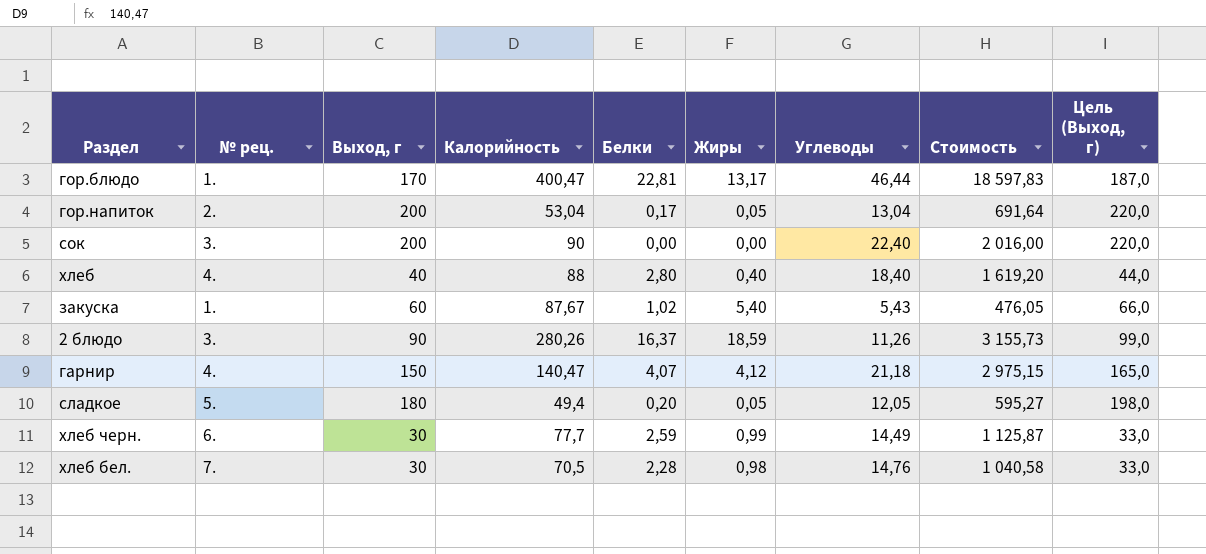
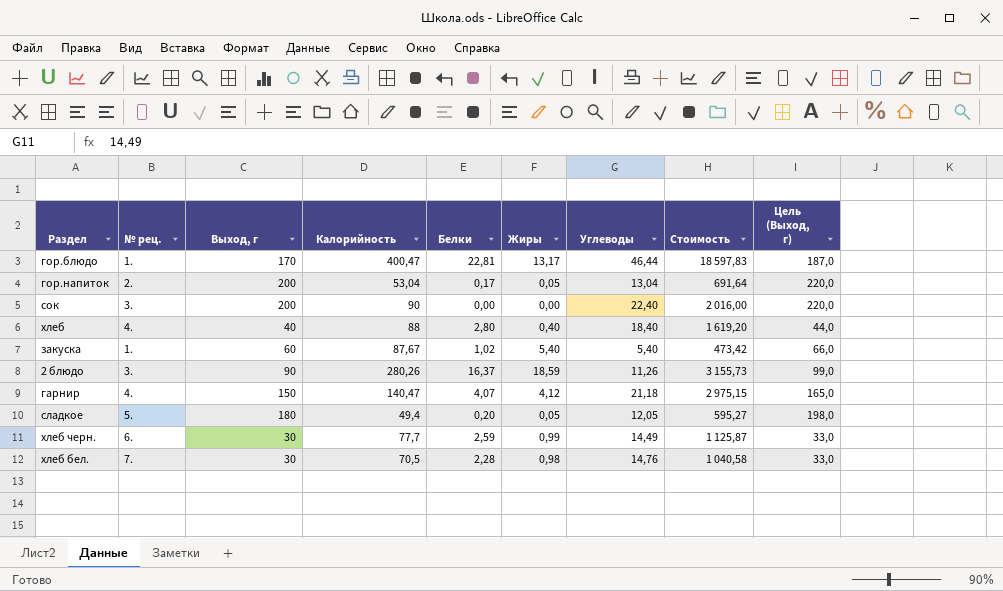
закуска | Углеводы: 5,43 -> 5,40
закуска | Стоимость: 476,05 -> 473,42

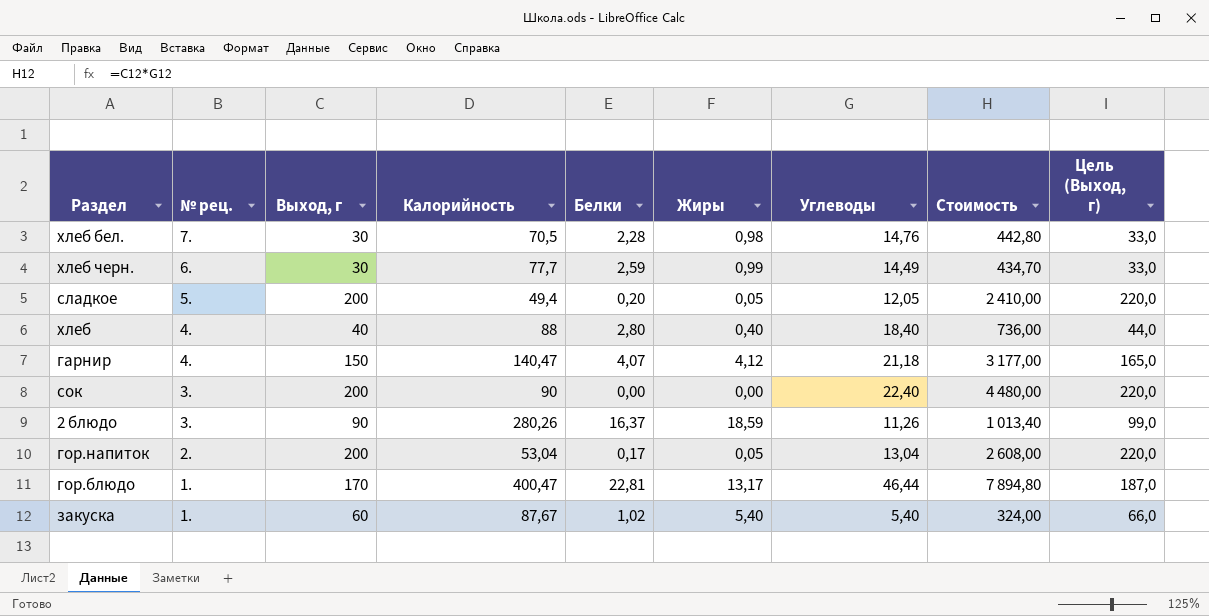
row order: none -> № рец. descending
column Стоимость | formula: [Калорийность] * [Углеводы] -> [Выход, г] * [Углеводы]
сладкое | Выход, г: 180 -> 200
сладкое | Цель (Выход, г): 198,0 -> 220,0

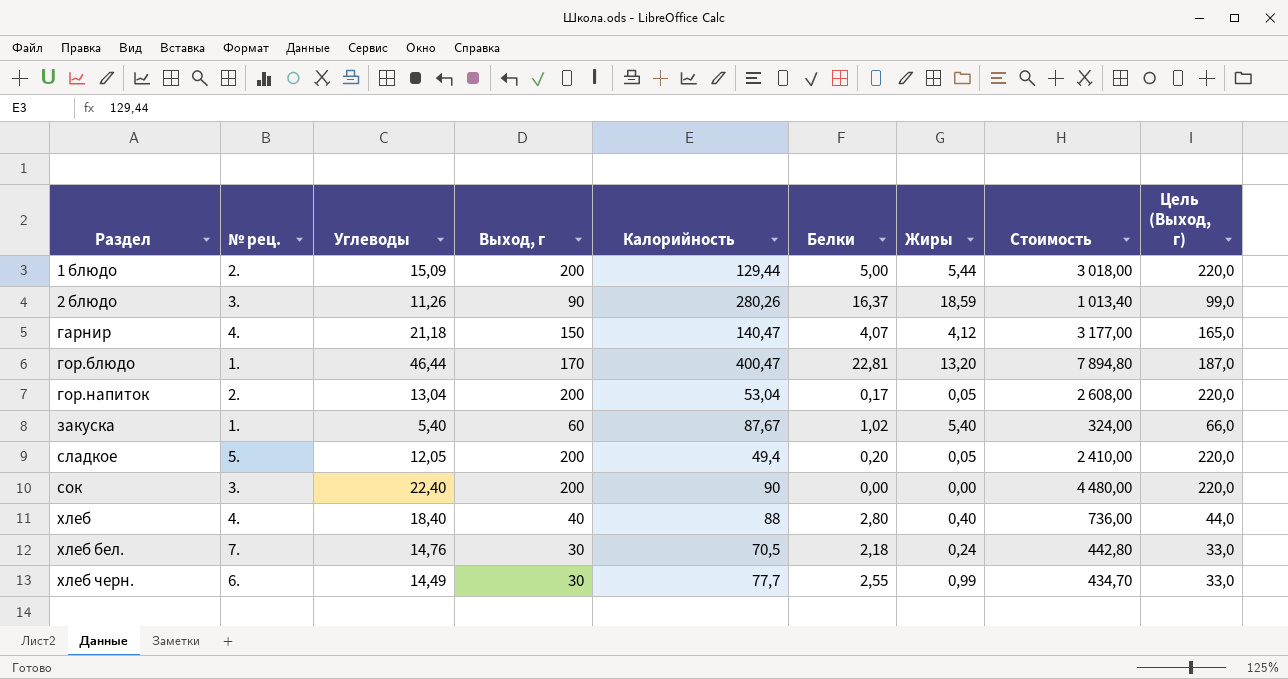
row order: № рец. descending -> Раздел ascending
column Углеводы | position: 7 -> 3
row 1 блюдо: none -> 2. | 15,09 | 200 | 129,44 | 5,00 | 5,44 | 3 018,00 | 220,0
гор.блюдо | Жиры: 13,17 -> 13,20
хлеб бел. | Белки: 2,28 -> 2,18
хлеб бел. | Жиры: 0,98 -> 0,24
хлеб черн. | Белки: 2,59 -> 2,55

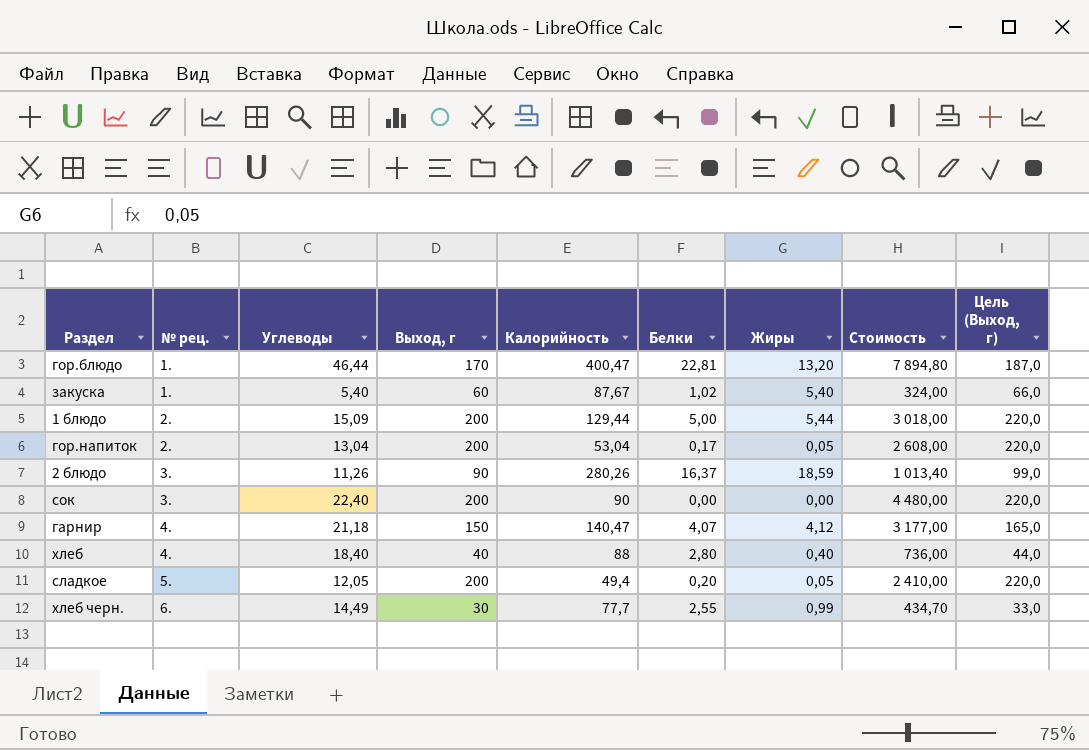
row order: Раздел ascending -> № рец. ascending
row хлеб бел.: 7. | 14,76 | 30 | 70,5 | 2,18 | 0,24 | 442,80 | 33,0 -> none

